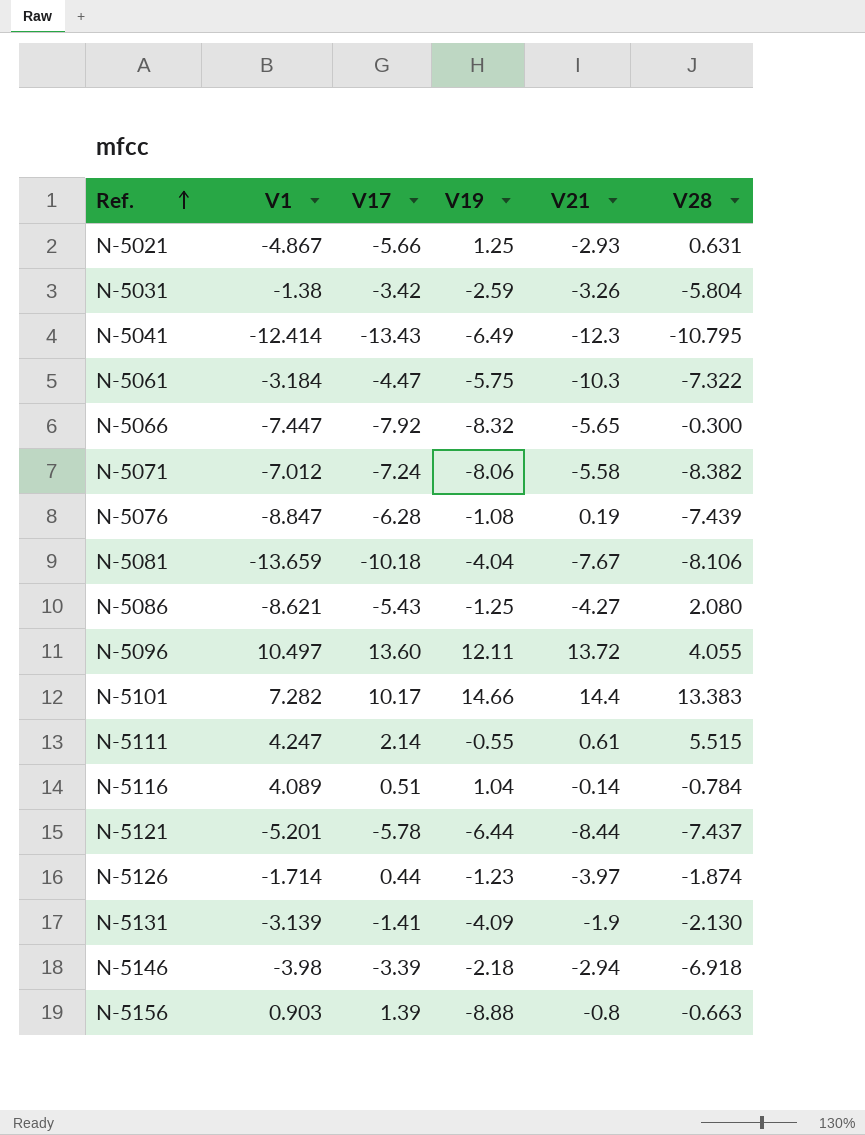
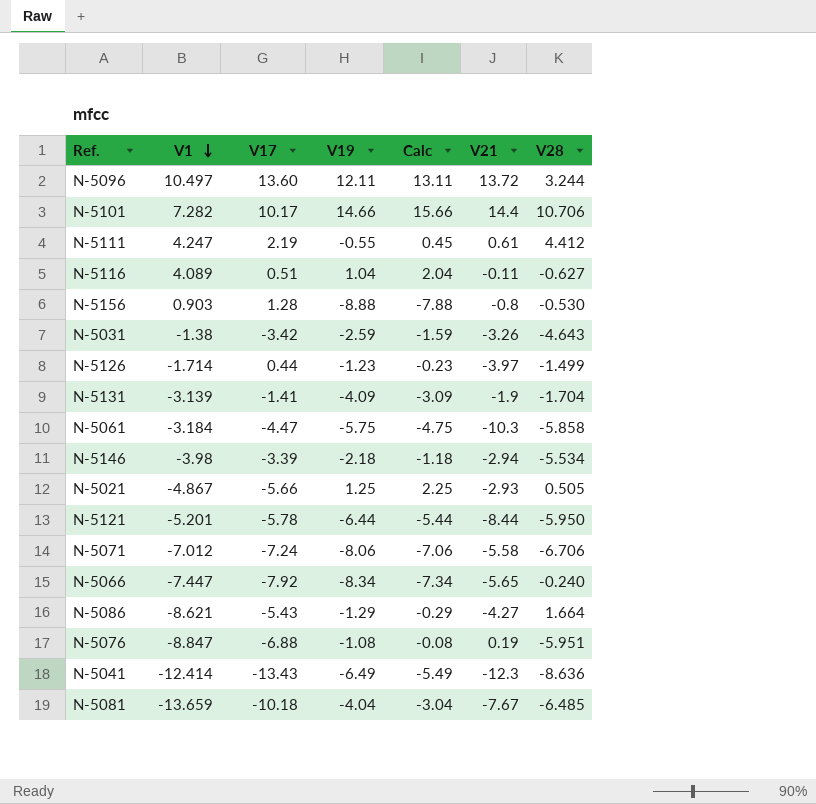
row order: Ref. ascending -> V1 descending
column Calc | formula: none -> [V19] + 1
N-5096 | V28: 4.055 -> 3.244
N-5101 | V28: 13.383 -> 10.706
N-5111 | V17: 2.14 -> 2.19
N-5111 | V28: 5.515 -> 4.412
N-5116 | V21: -0.14 -> -0.11
N-5116 | V28: -0.784 -> -0.627
N-5156 | V17: 1.39 -> 1.28
N-5156 | V28: -0.663 -> -0.530
N-5031 | V28: -5.804 -> -4.643
N-5126 | V28: -1.874 -> -1.499
N-5131 | V28: -2.130 -> -1.704
N-5061 | V28: -7.322 -> -5.858
N-5146 | V28: -6.918 -> -5.534
N-5021 | V28: 0.631 -> 0.505
N-5121 | V28: -7.437 -> -5.950
N-5071 | V28: -8.382 -> -6.706
N-5066 | V19: -8.32 -> -8.34
N-5066 | V28: -0.300 -> -0.240
N-5086 | V19: -1.25 -> -1.29
N-5086 | V28: 2.080 -> 1.664
N-5076 | V17: -6.28 -> -6.88
N-5076 | V28: -7.439 -> -5.951
N-5041 | V28: -10.795 -> -8.636
N-5081 | V28: -8.106 -> -6.485

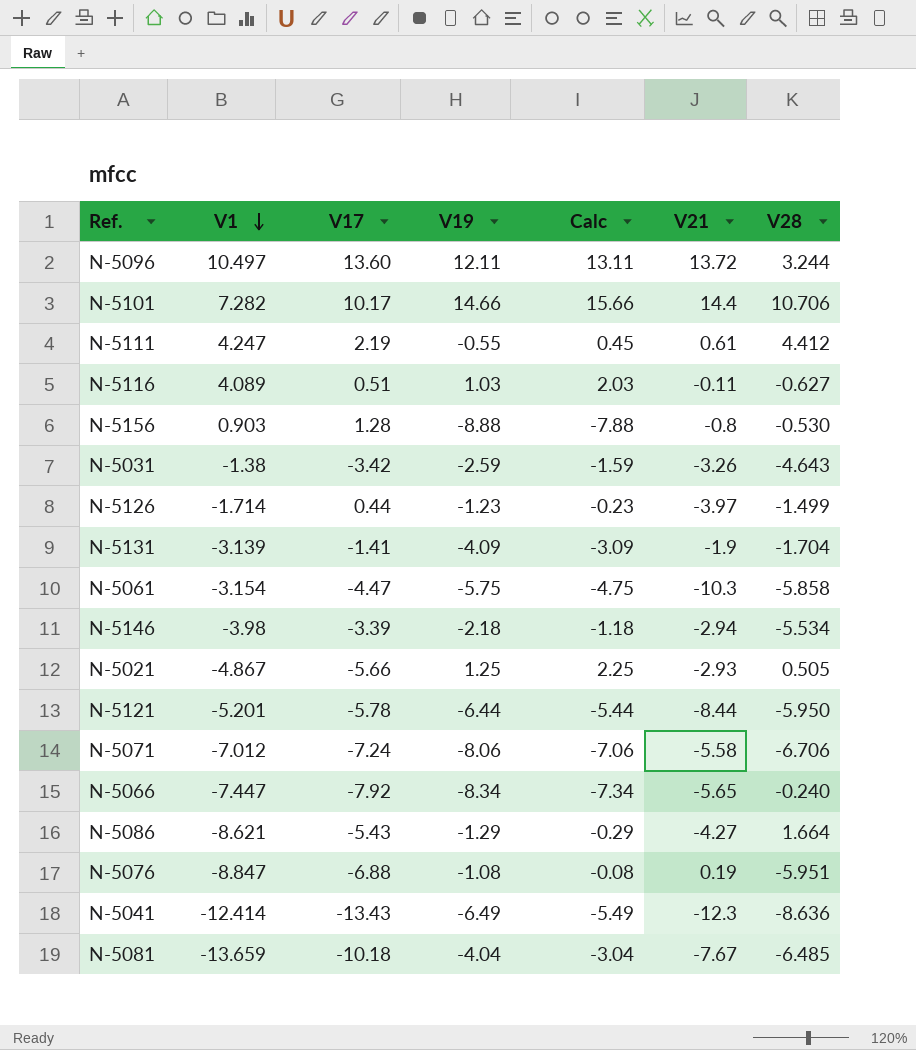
N-5116 | V19: 1.04 -> 1.03
N-5116 | Calc: 2.04 -> 2.03
N-5061 | V1: -3.184 -> -3.154

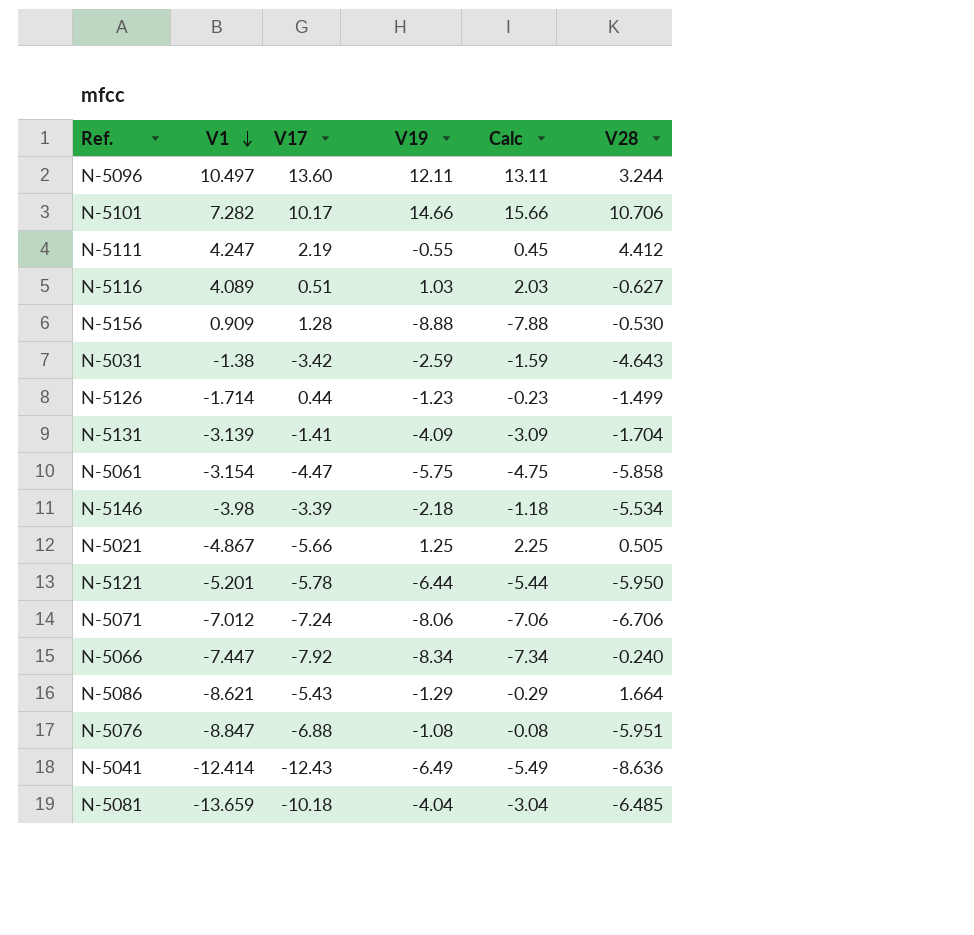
column V21 | position: 6 -> none
N-5156 | V1: 0.903 -> 0.909
N-5041 | V17: -13.43 -> -12.43

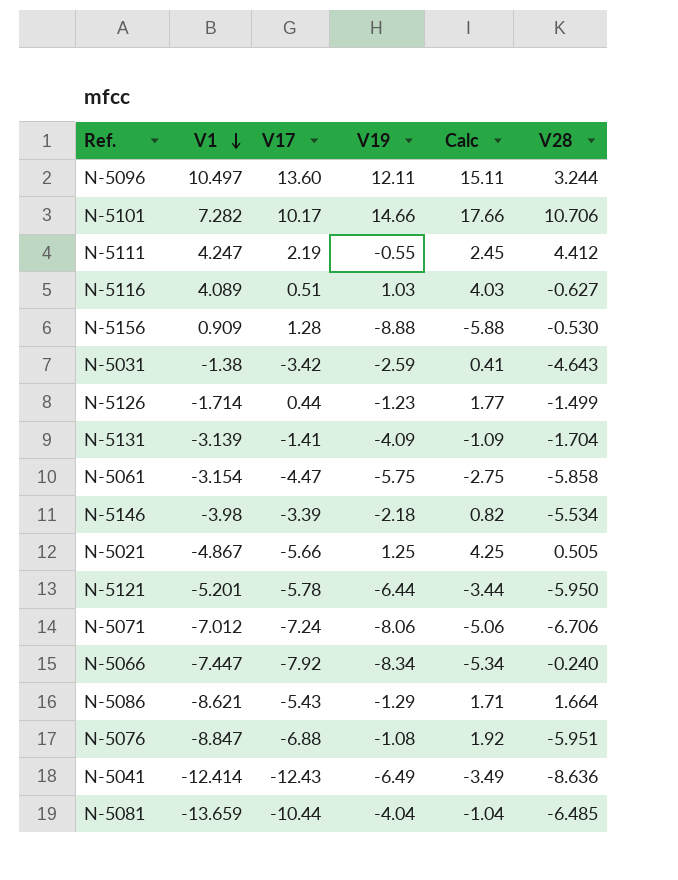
column Calc | formula: [V19] + 1 -> [V19] + 3
N-5081 | V17: -10.18 -> -10.44

